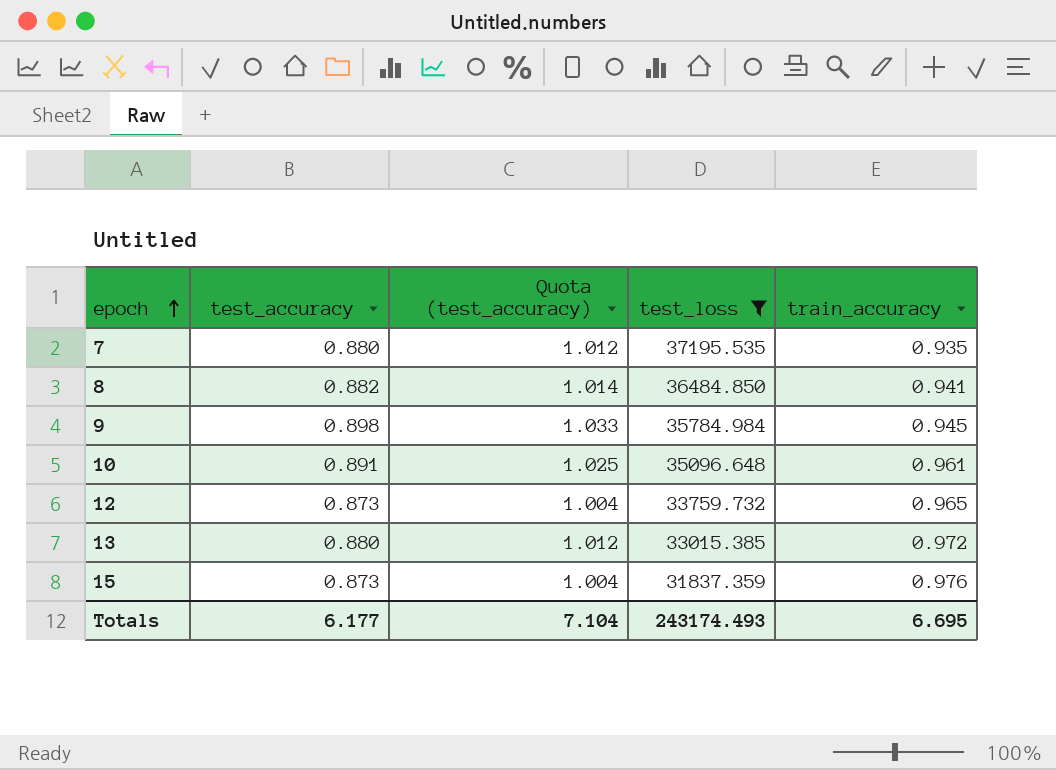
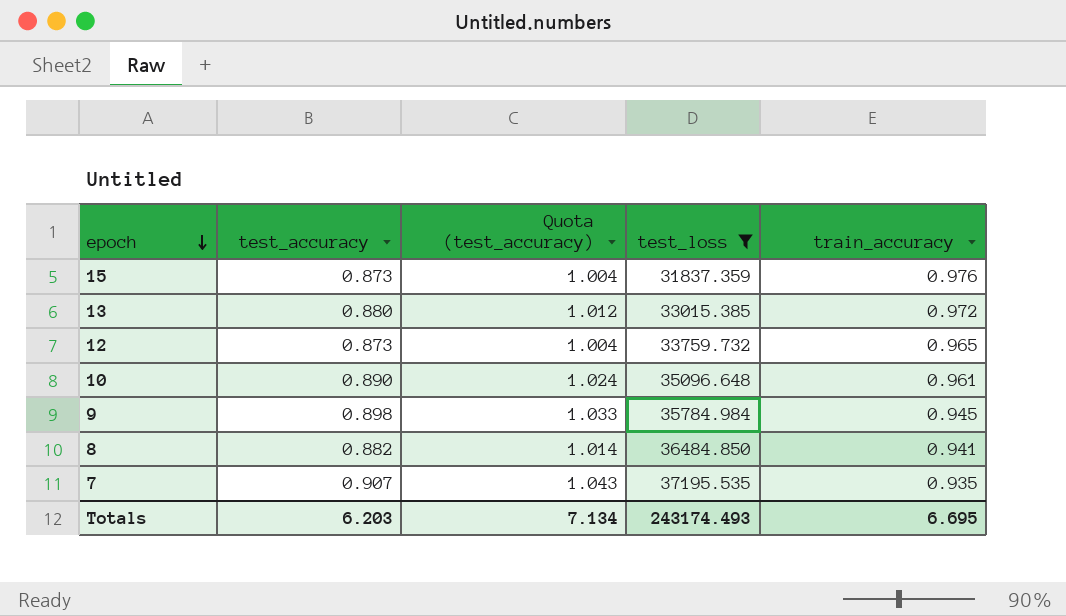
row order: epoch ascending -> epoch descending
10 | test_accuracy: 0.891 -> 0.890
10 | Quota (test_accuracy): 1.025 -> 1.024
7 | test_accuracy: 0.880 -> 0.907
7 | Quota (test_accuracy): 1.012 -> 1.043
Totals | test_accuracy: 6.177 -> 6.203
Totals | Quota (test_accuracy): 7.104 -> 7.134

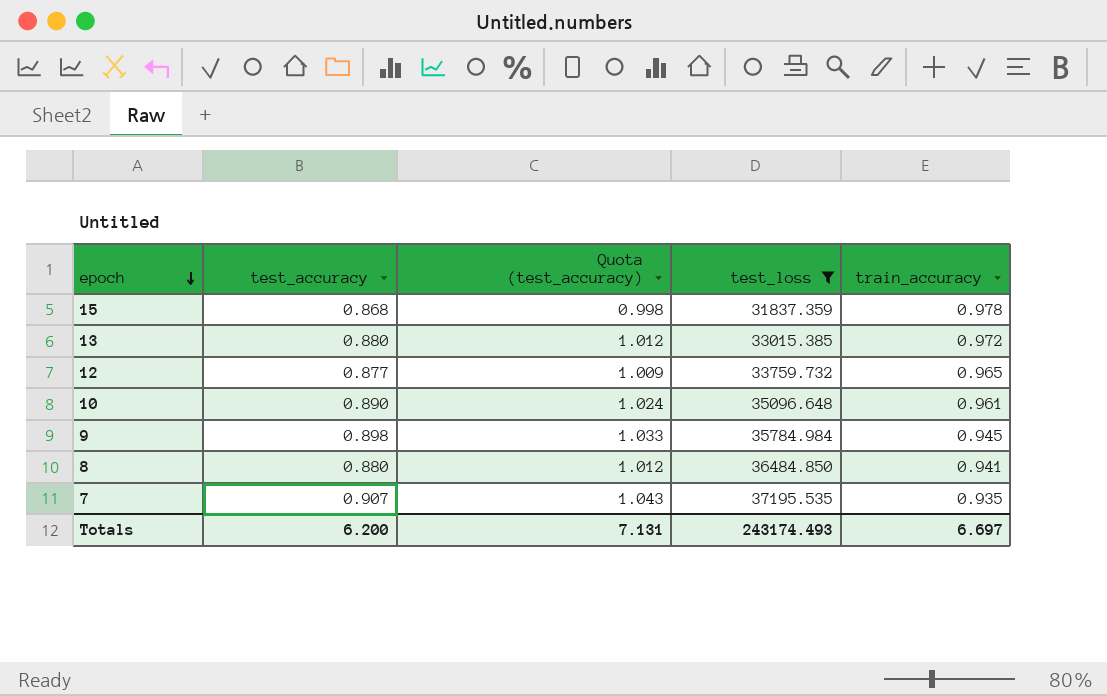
15 | test_accuracy: 0.873 -> 0.868
15 | Quota (test_accuracy): 1.004 -> 0.998
15 | train_accuracy: 0.976 -> 0.978
12 | test_accuracy: 0.873 -> 0.877
12 | Quota (test_accuracy): 1.004 -> 1.009
8 | test_accuracy: 0.882 -> 0.880
8 | Quota (test_accuracy): 1.014 -> 1.012
Totals | test_accuracy: 6.203 -> 6.200
Totals | Quota (test_accuracy): 7.134 -> 7.131
Totals | train_accuracy: 6.695 -> 6.697

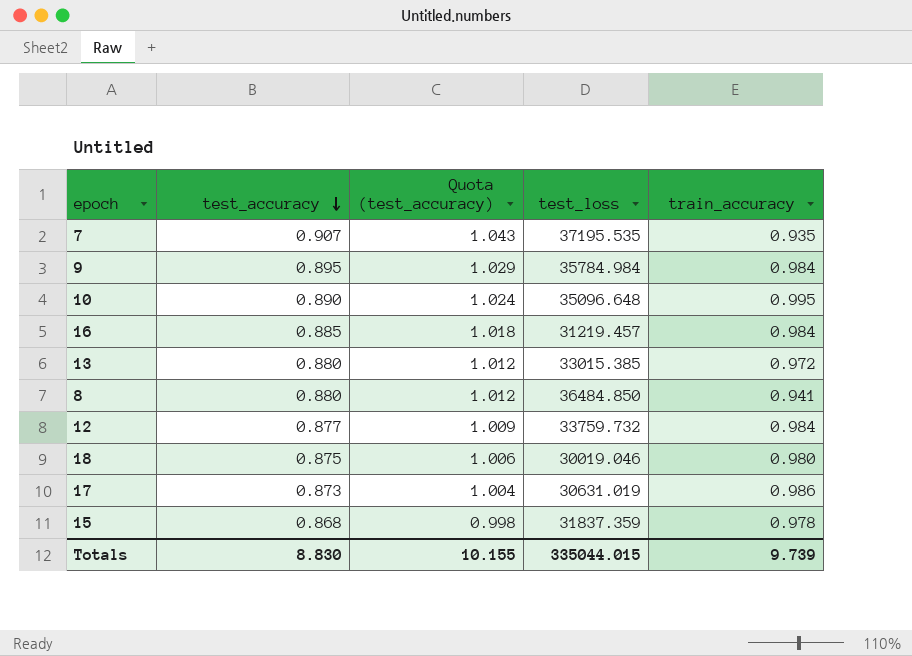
filter: test_loss >= 31837.359 -> none
row order: epoch descending -> test_accuracy descending
9 | test_accuracy: 0.898 -> 0.895
9 | Quota (test_accuracy): 1.033 -> 1.029
9 | train_accuracy: 0.945 -> 0.984
10 | train_accuracy: 0.961 -> 0.995
12 | train_accuracy: 0.965 -> 0.984
Totals | test_accuracy: 6.200 -> 8.830
Totals | Quota (test_accuracy): 7.131 -> 10.155
Totals | test_loss: 243174.493 -> 335044.015
Totals | train_accuracy: 6.697 -> 9.739

